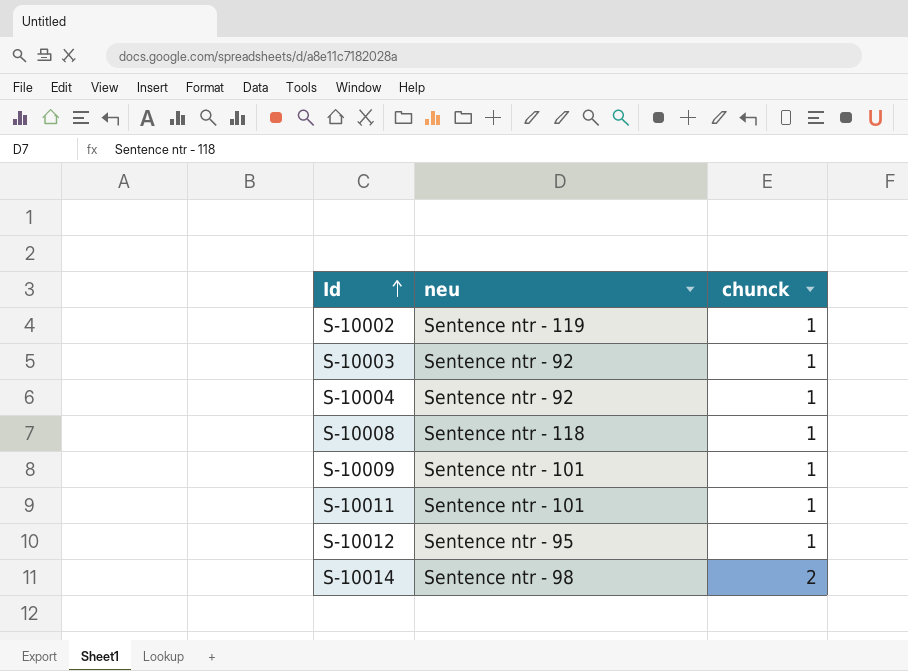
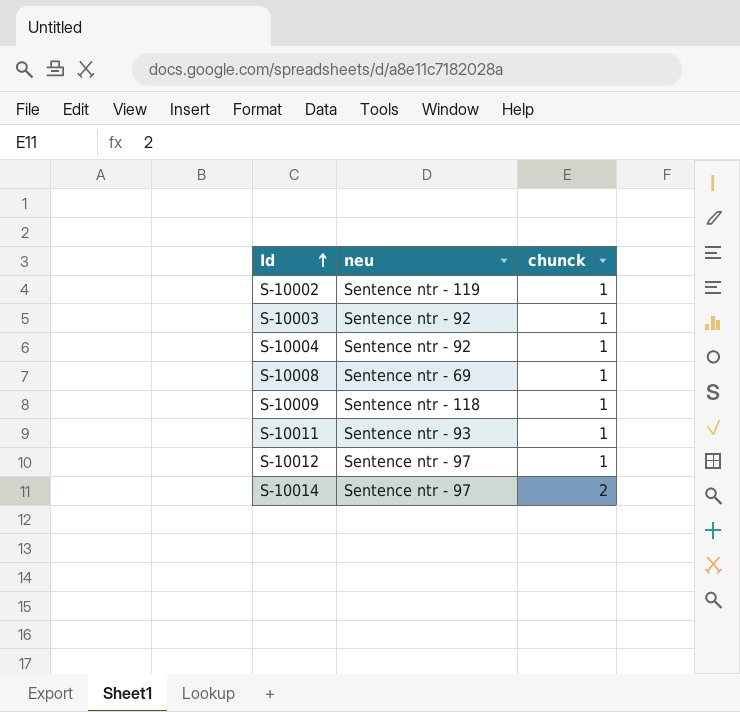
S-10008 | neu: Sentence ntr - 118 -> Sentence ntr - 69
S-10009 | neu: Sentence ntr - 101 -> Sentence ntr - 118
S-10011 | neu: Sentence ntr - 101 -> Sentence ntr - 93
S-10012 | neu: Sentence ntr - 95 -> Sentence ntr - 97
S-10014 | neu: Sentence ntr - 98 -> Sentence ntr - 97

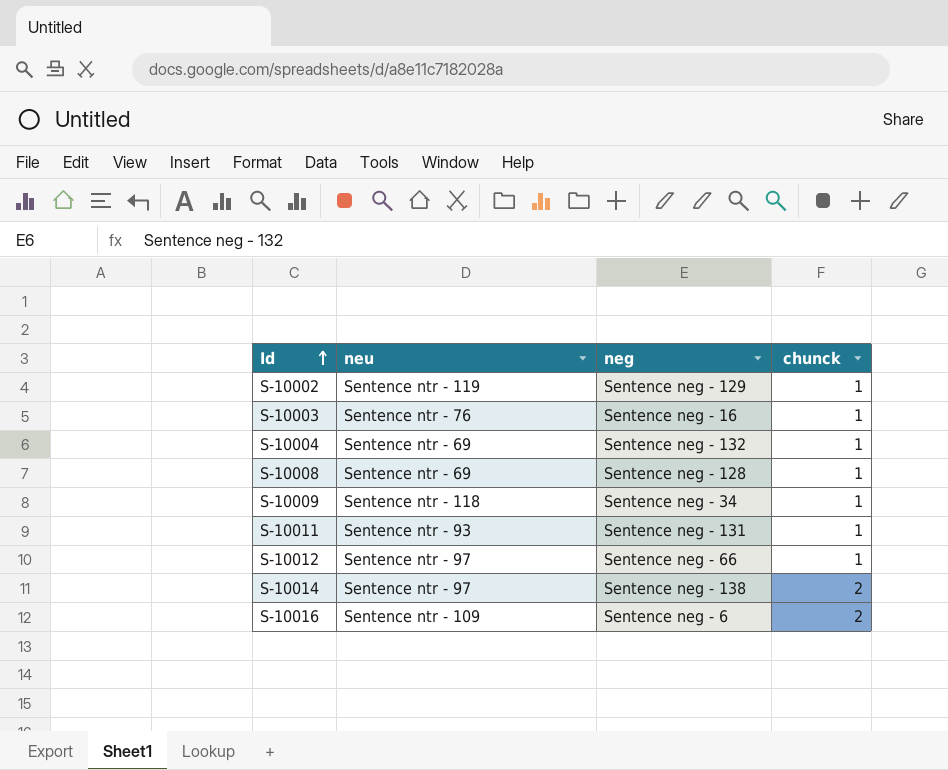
column neg | position: none -> 3
S-10003 | neu: Sentence ntr - 92 -> Sentence ntr - 76
S-10004 | neu: Sentence ntr - 92 -> Sentence ntr - 69
row S-10016: none -> Sentence ntr - 109 | Sentence neg - 6 | 2

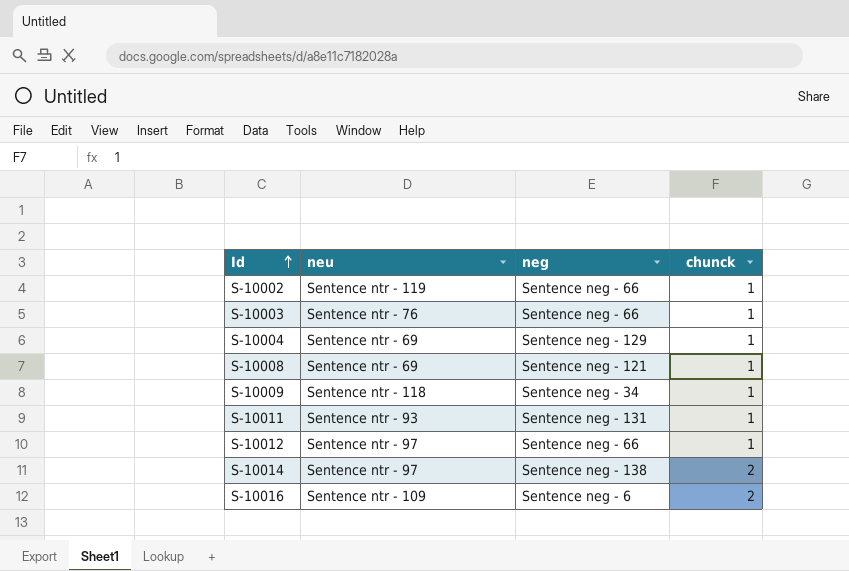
S-10002 | neg: Sentence neg - 129 -> Sentence neg - 66
S-10003 | neg: Sentence neg - 16 -> Sentence neg - 66
S-10004 | neg: Sentence neg - 132 -> Sentence neg - 129
S-10008 | neg: Sentence neg - 128 -> Sentence neg - 121

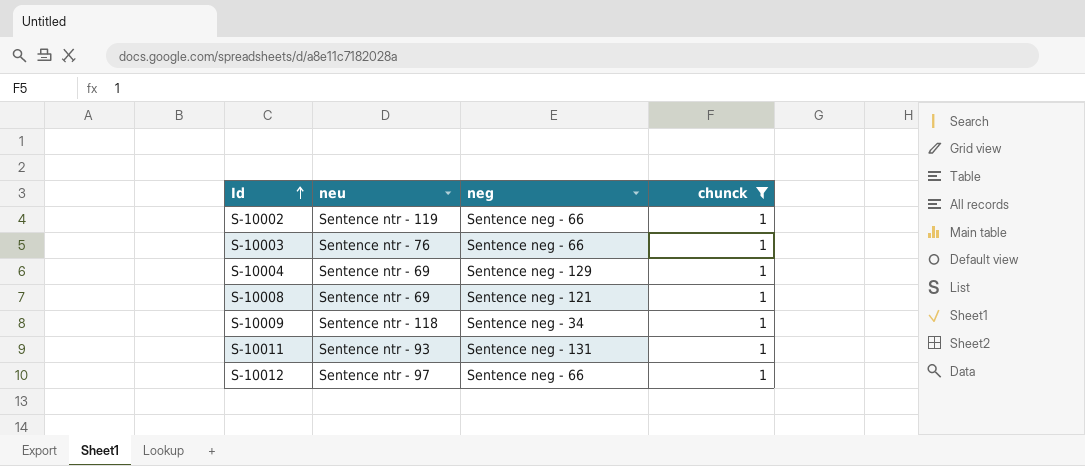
filter: none -> chunck = 1

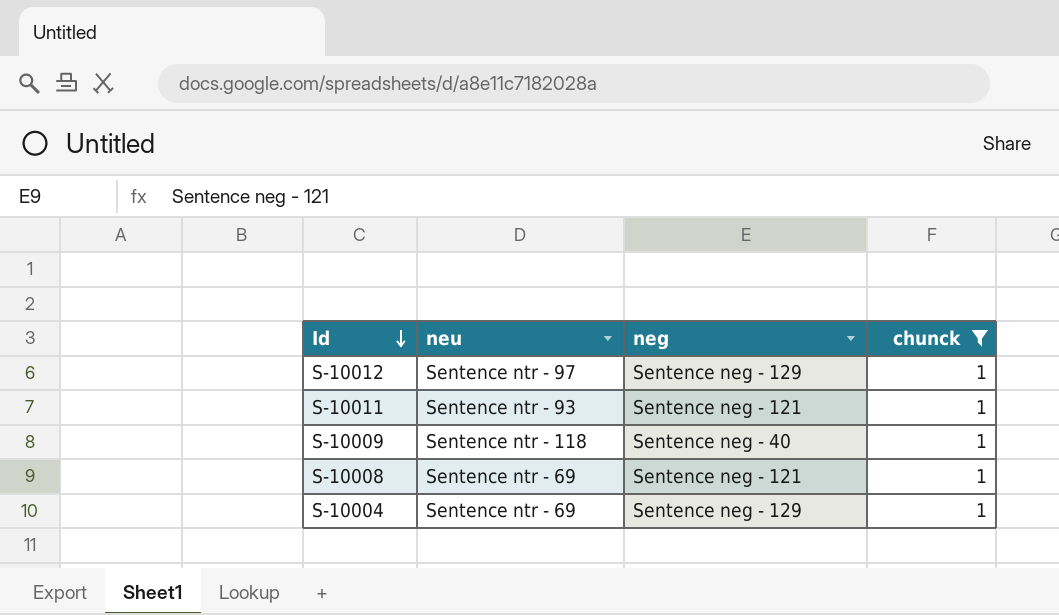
row order: Id ascending -> Id descending
row S-10002: Sentence ntr - 119 | Sentence neg - 66 | 1 -> none
row S-10003: Sentence ntr - 76 | Sentence neg - 66 | 1 -> none
S-10012 | neg: Sentence neg - 66 -> Sentence neg - 129
S-10011 | neg: Sentence neg - 131 -> Sentence neg - 121
S-10009 | neg: Sentence neg - 34 -> Sentence neg - 40

